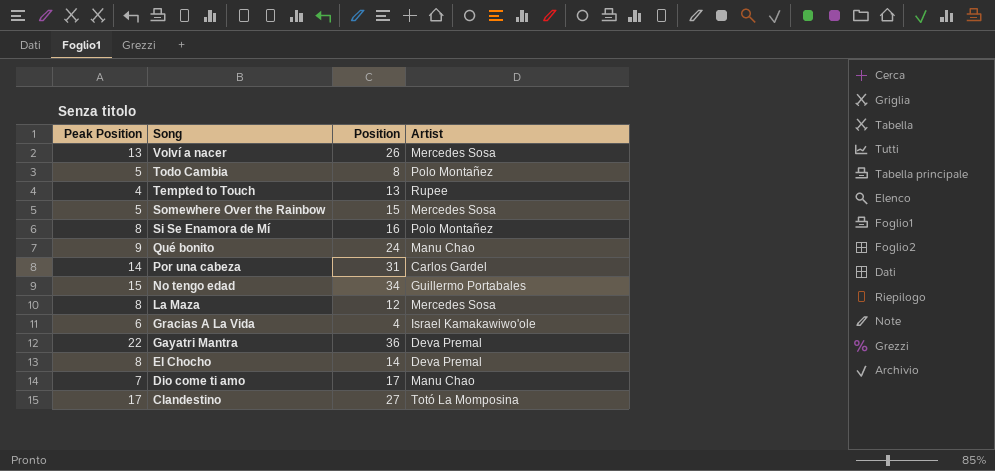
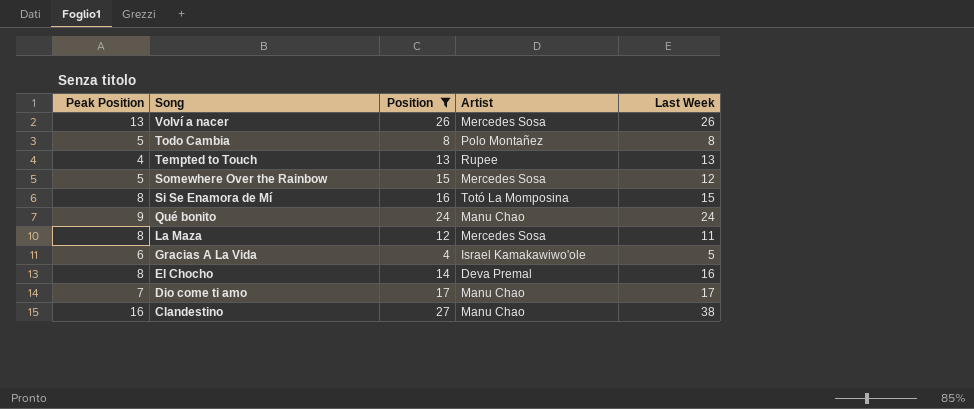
filter: none -> Position <= 27
column Last Week | position: none -> 5
Si Se Enamora de Mí | Artist: Polo Montañez -> Totó La Momposina
Clandestino | Peak Position: 17 -> 16
Clandestino | Artist: Totó La Momposina -> Manu Chao

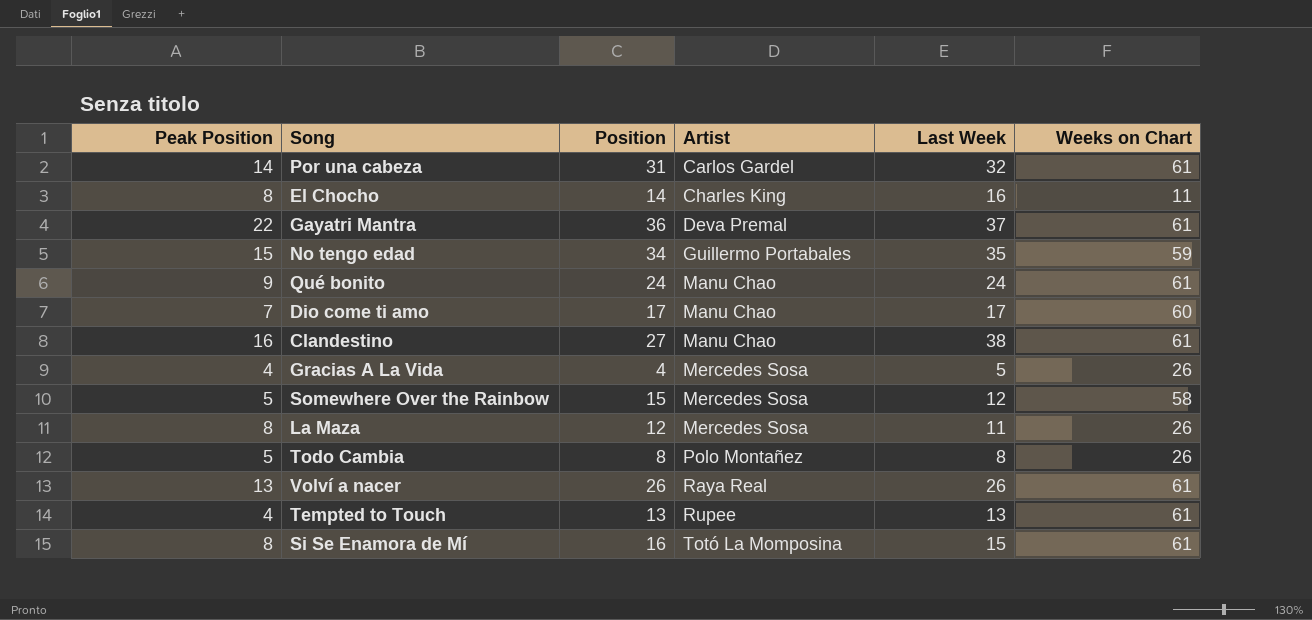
filter: Position <= 27 -> none
row order: Song descending -> Artist ascending
column Weeks on Chart | position: none -> 6
El Chocho | Artist: Deva Premal -> Charles King
Gracias A La Vida | Peak Position: 6 -> 4
Gracias A La Vida | Artist: Israel Kamakawiwo'ole -> Mercedes Sosa
Volví a nacer | Artist: Mercedes Sosa -> Raya Real

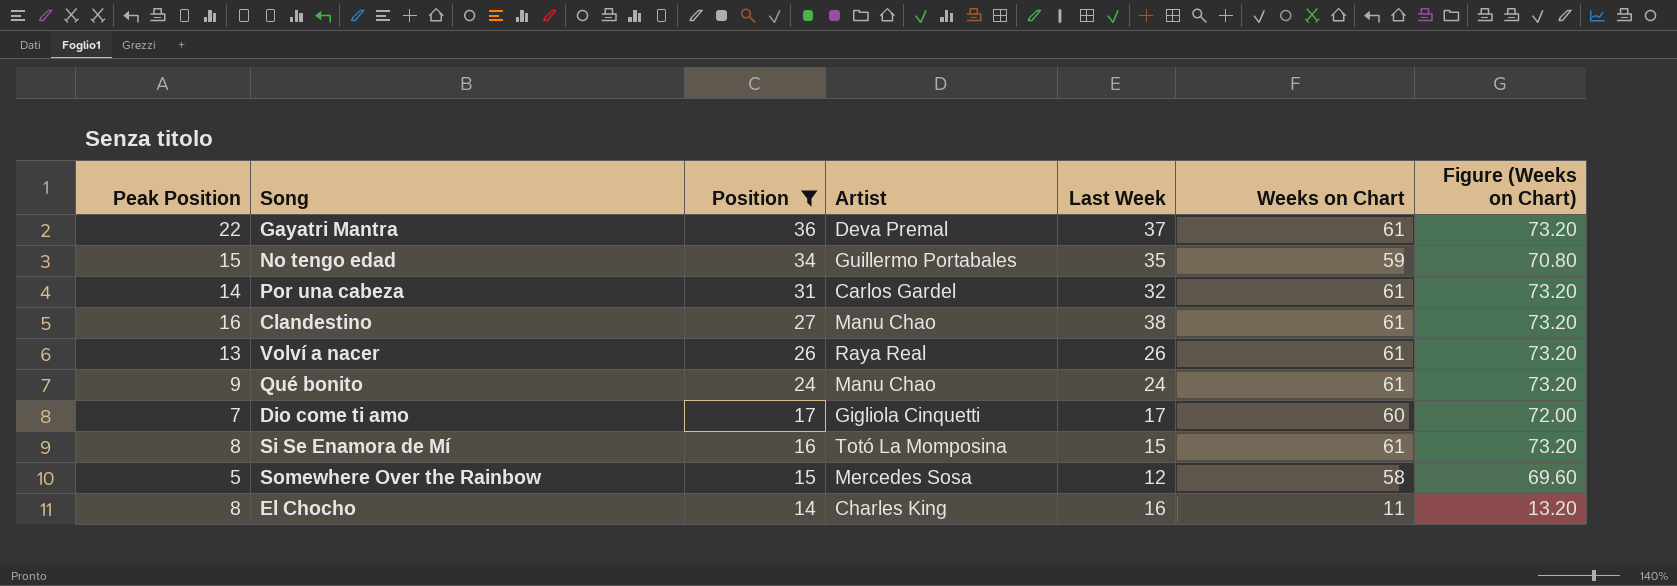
filter: none -> Position >= 14
row order: Artist ascending -> Position descending
column Figure (Weeks on Chart) | formula: none -> [Weeks on Chart] * 1.2
Dio come ti amo | Artist: Manu Chao -> Gigliola Cinquetti

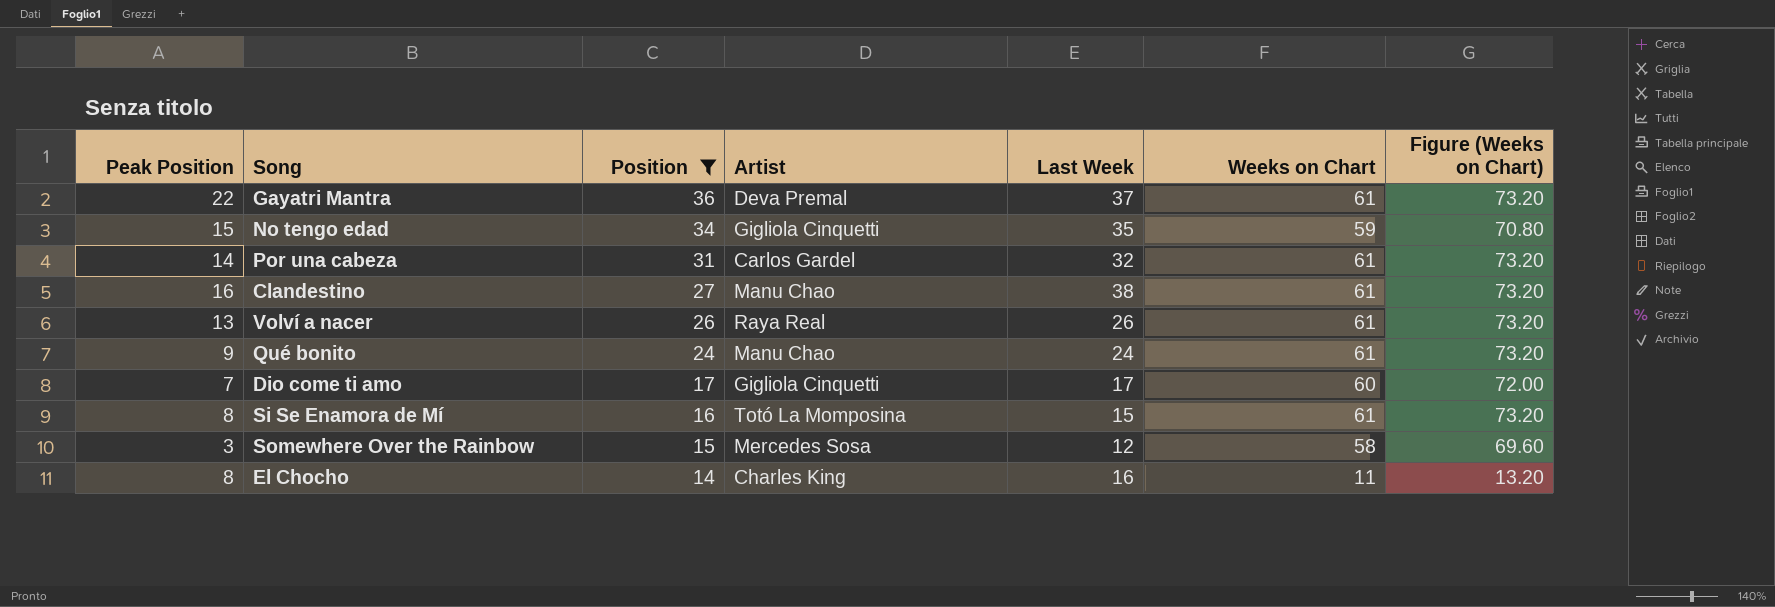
No tengo edad | Artist: Guillermo Portabales -> Gigliola Cinquetti
Somewhere Over the Rainbow | Peak Position: 5 -> 3

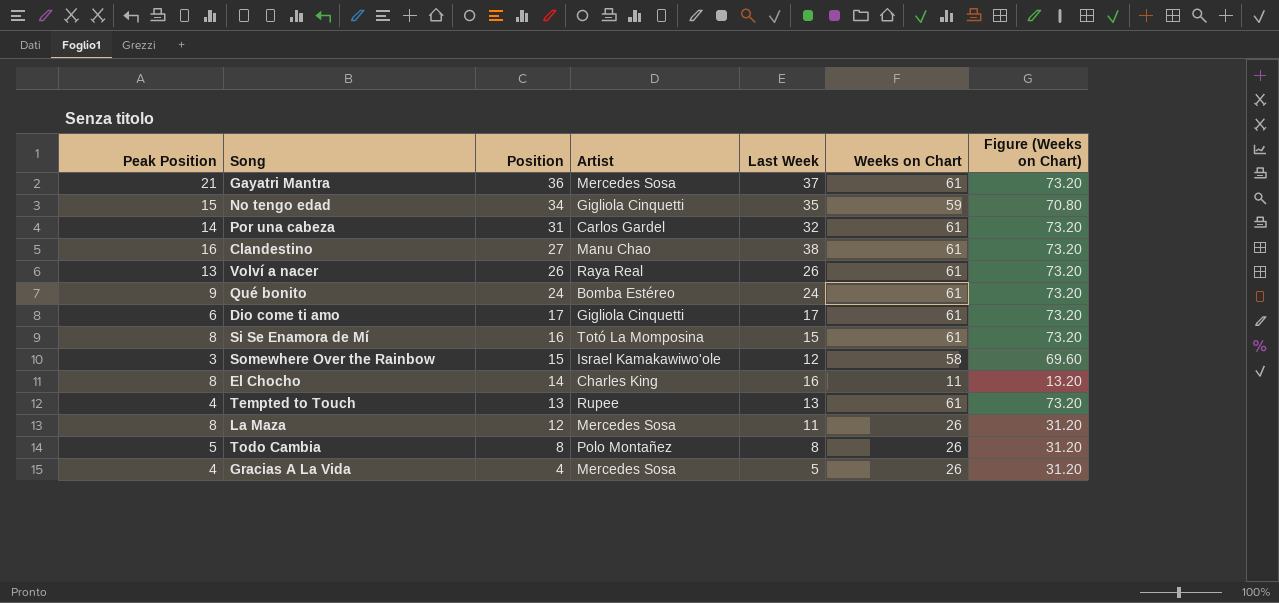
filter: Position >= 14 -> none
Gayatri Mantra | Peak Position: 22 -> 21
Gayatri Mantra | Artist: Deva Premal -> Mercedes Sosa
Qué bonito | Artist: Manu Chao -> Bomba Estéreo
Dio come ti amo | Peak Position: 7 -> 6
Dio come ti amo | Weeks on Chart: 60 -> 61
Dio come ti amo | Figure (Weeks on Chart): 72.00 -> 73.20
Somewhere Over the Rainbow | Artist: Mercedes Sosa -> Israel Kamakawiwo'ole

